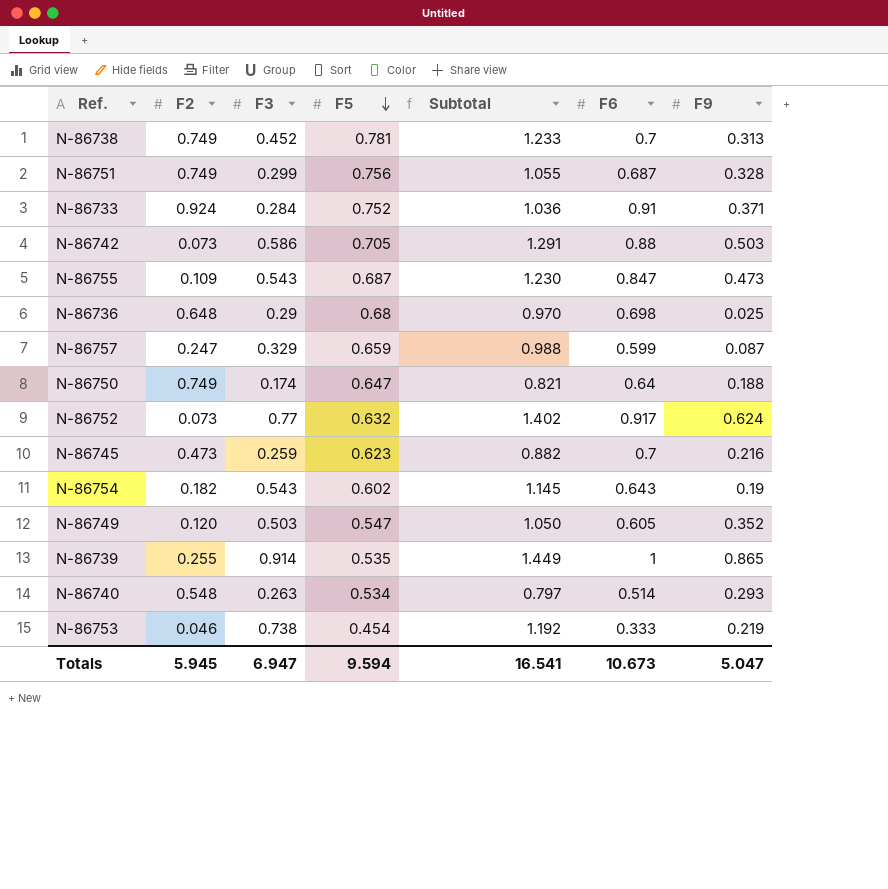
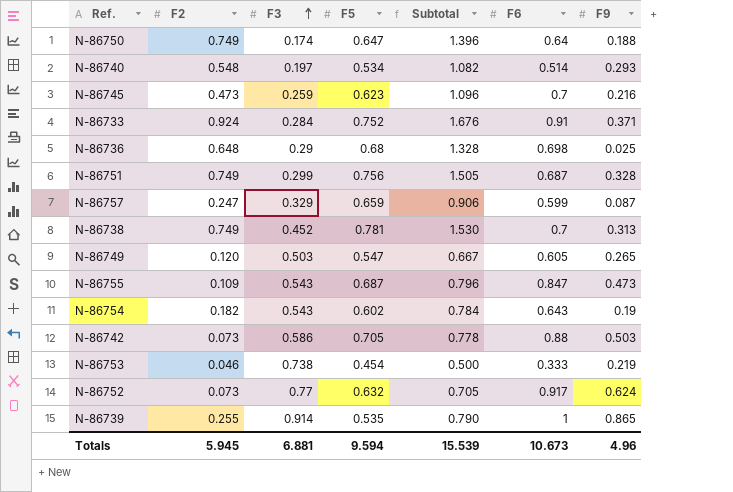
row order: F5 descending -> F3 ascending
column Subtotal | formula: [F3] + [F5] -> [F2] + [F5]
N-86740 | F3: 0.263 -> 0.197
N-86749 | F9: 0.352 -> 0.265
Totals | F3: 6.947 -> 6.881
Totals | Subtotal: 16.541 -> 15.539
Totals | F9: 5.047 -> 4.96

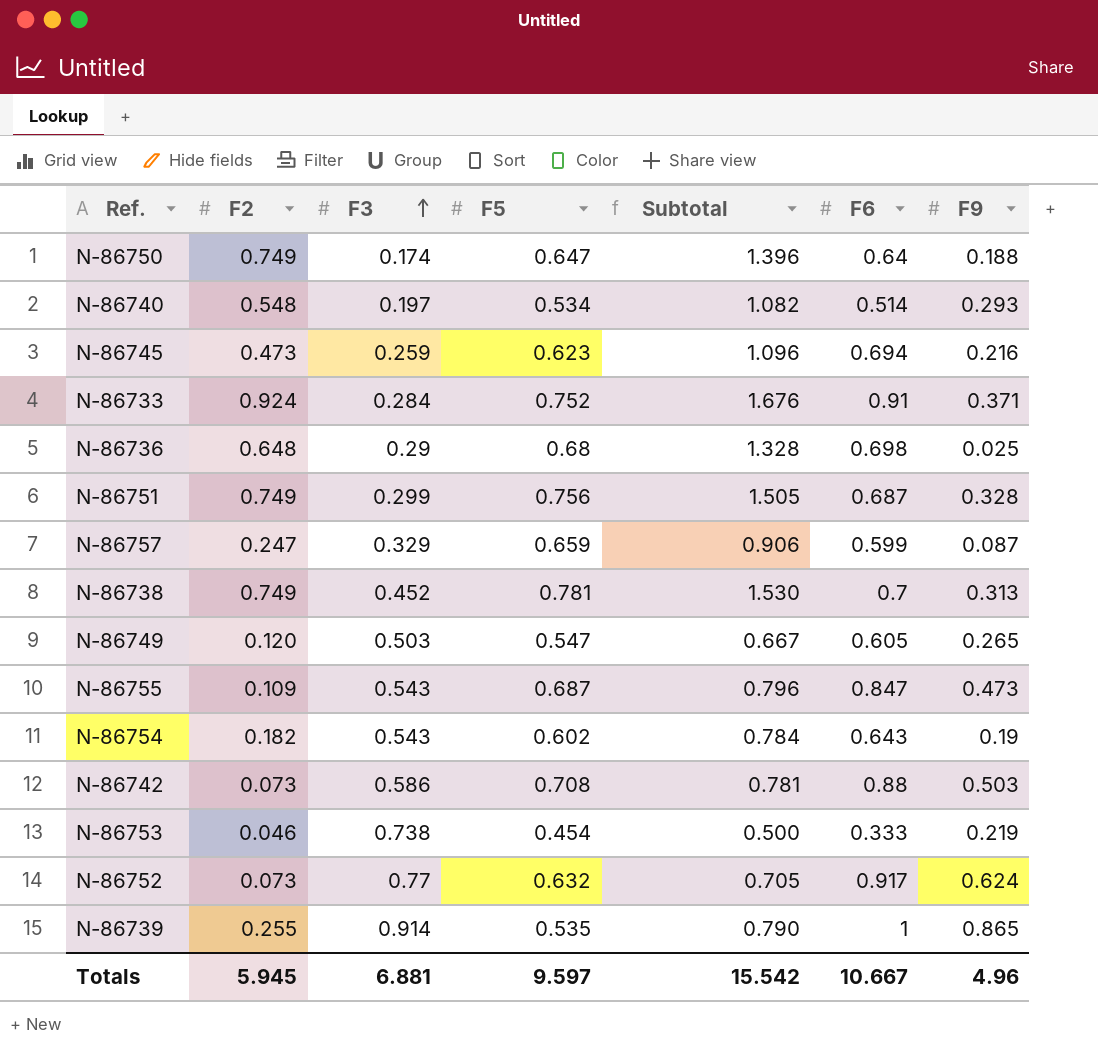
N-86745 | F6: 0.7 -> 0.694
N-86742 | F5: 0.705 -> 0.708
N-86742 | Subtotal: 0.778 -> 0.781
Totals | F5: 9.594 -> 9.597
Totals | Subtotal: 15.539 -> 15.542
Totals | F6: 10.673 -> 10.667

